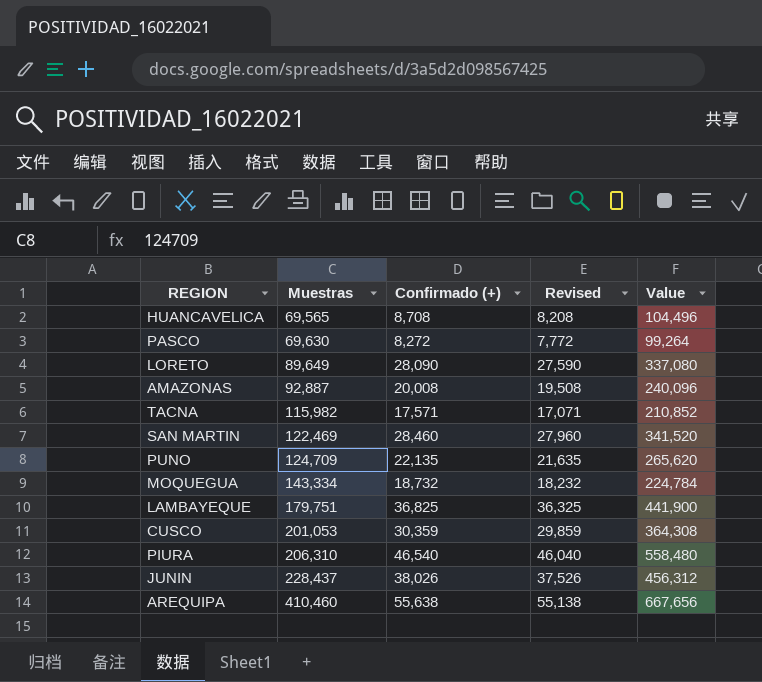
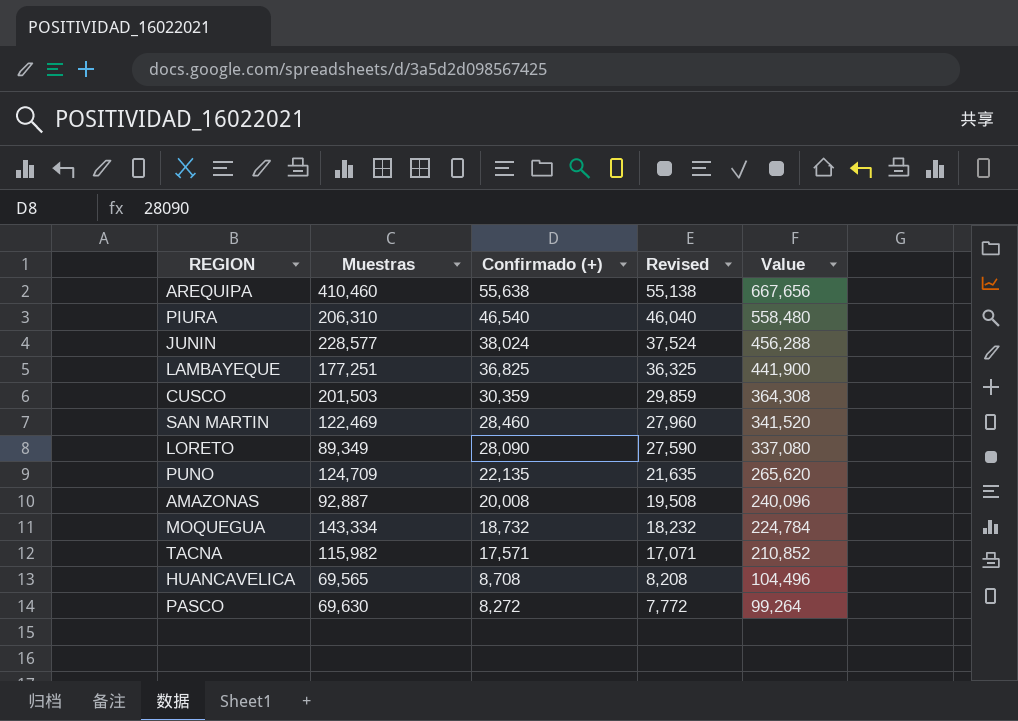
row order: Muestras ascending -> Confirmado (+) descending
JUNIN | Muestras: 228,437 -> 228,577
JUNIN | Confirmado (+): 38,026 -> 38,024
JUNIN | Revised: 37,526 -> 37,524
JUNIN | Value: 456,312 -> 456,288
LAMBAYEQUE | Muestras: 179,751 -> 177,251
CUSCO | Muestras: 201,053 -> 201,503
LORETO | Muestras: 89,649 -> 89,349

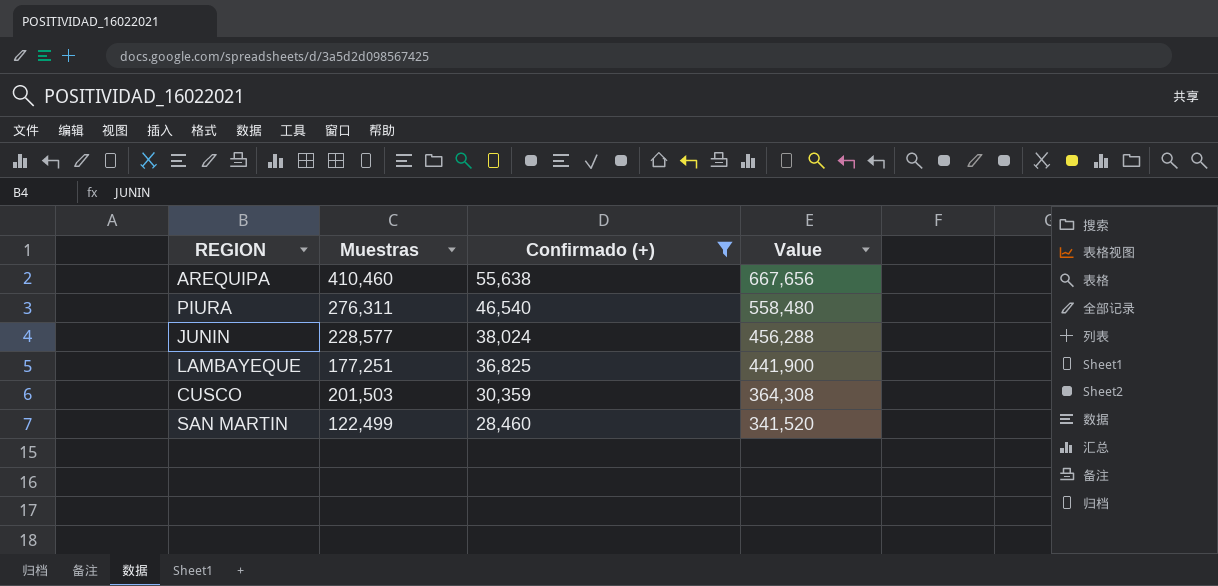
filter: none -> Confirmado (+) >= 28,460
column Revised | formula: [Confirmado (+)] - 500 -> none
PIURA | Muestras: 206,310 -> 276,311
SAN MARTIN | Muestras: 122,469 -> 122,499

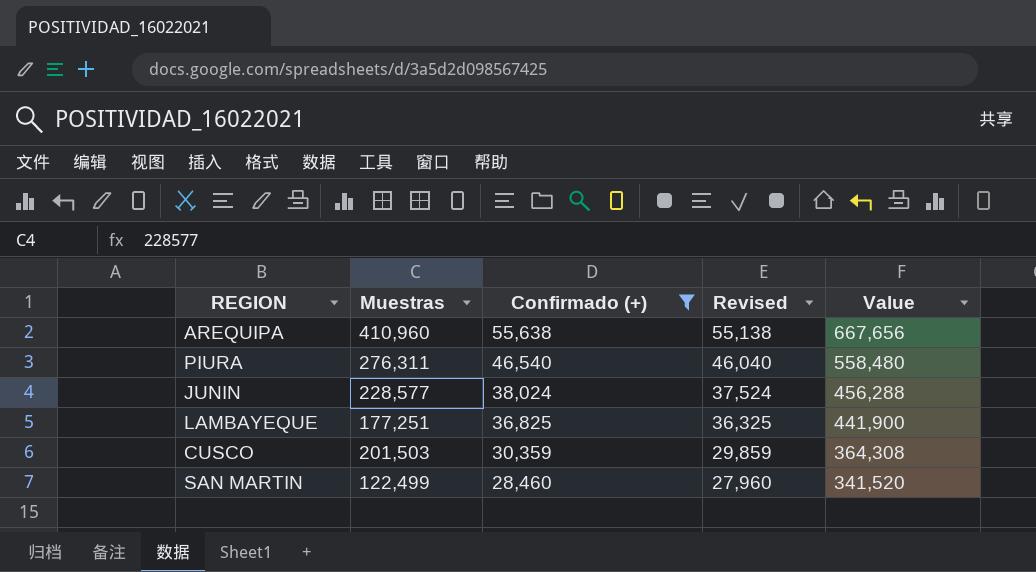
column Revised | formula: none -> [Confirmado (+)] - 500
AREQUIPA | Muestras: 410,460 -> 410,960

